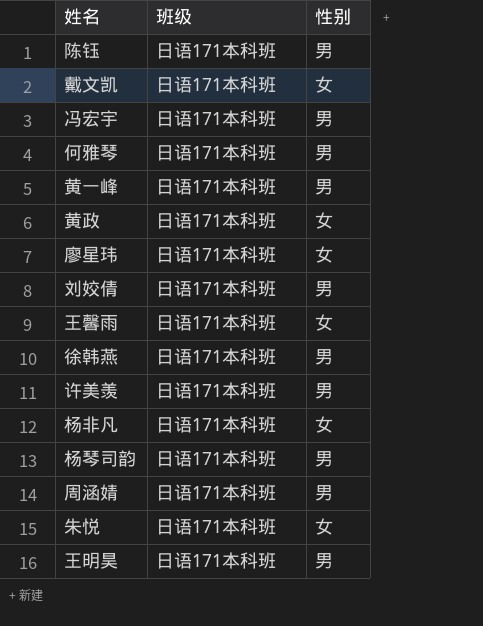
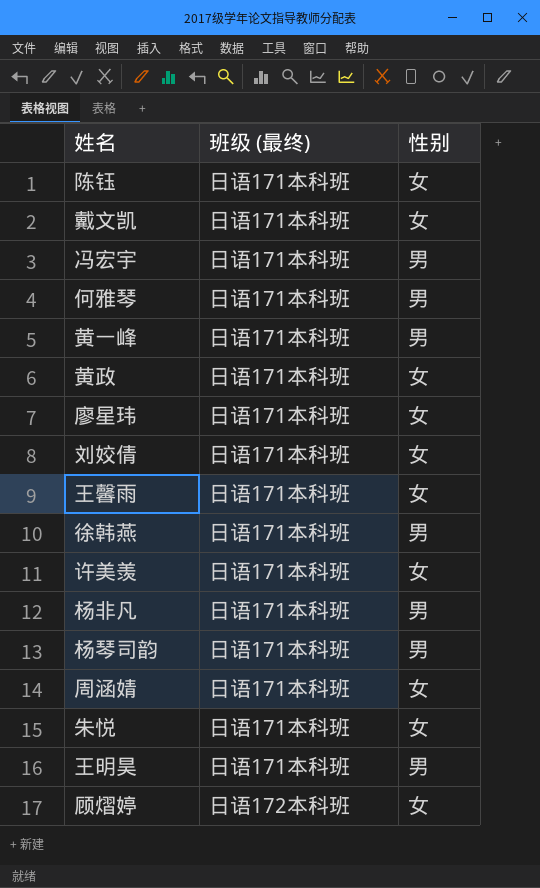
column name: 班级 -> 班级 (最终)
陈钰 | 性别: 男 -> 女
刘姣倩 | 性别: 男 -> 女
许美羡 | 性别: 男 -> 女
杨非凡 | 性别: 女 -> 男
周涵婧 | 性别: 男 -> 女
row 顾熠婷: none -> 日语172本科班 | 女

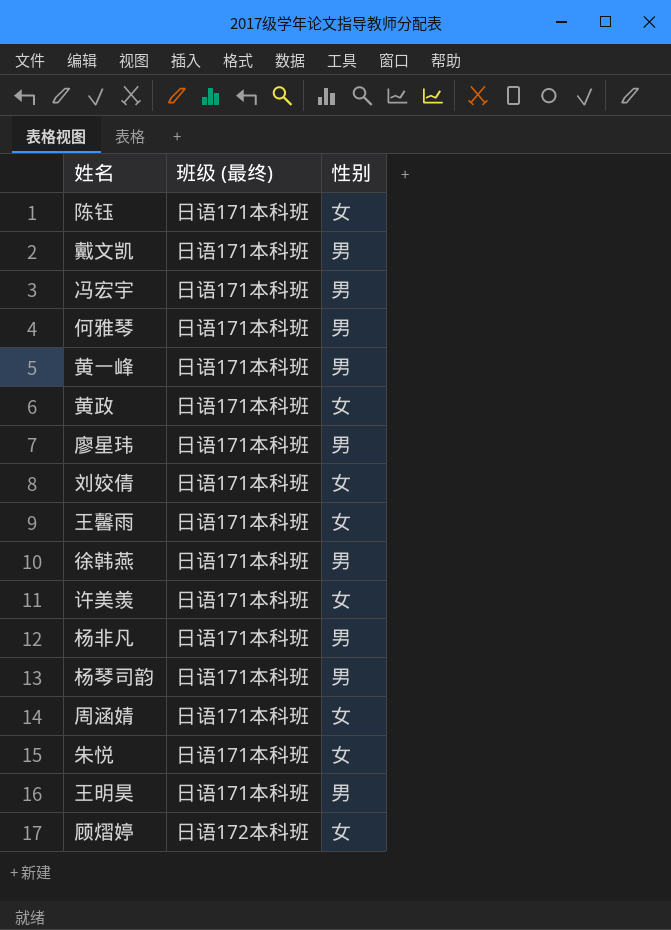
戴文凯 | 性别: 女 -> 男
廖星玮 | 性别: 女 -> 男

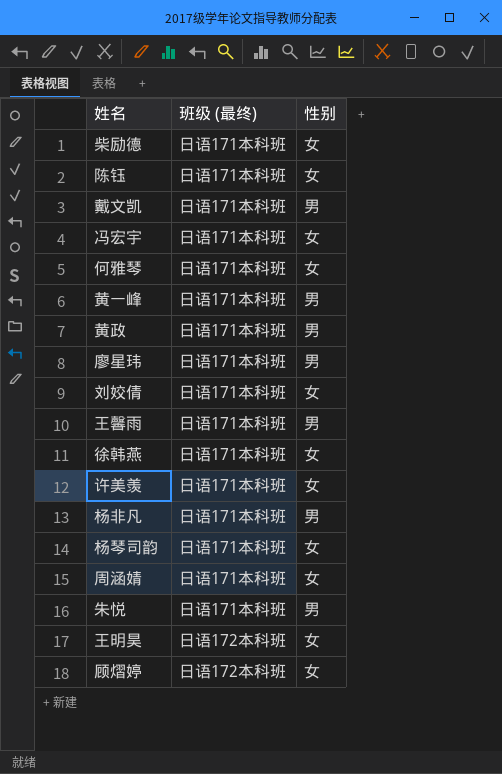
row 柴励德: none -> 日语171本科班 | 女
冯宏宇 | 性别: 男 -> 女
何雅琴 | 性别: 男 -> 女
黄政 | 性别: 女 -> 男
王馨雨 | 性别: 女 -> 男
徐韩燕 | 性别: 男 -> 女
杨琴司韵 | 性别: 男 -> 女
朱悦 | 性别: 女 -> 男
王明昊 | 班级 (最终): 日语171本科班 -> 日语172本科班
王明昊 | 性别: 男 -> 女

